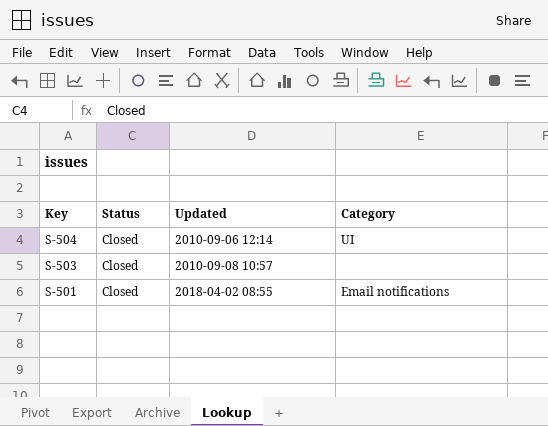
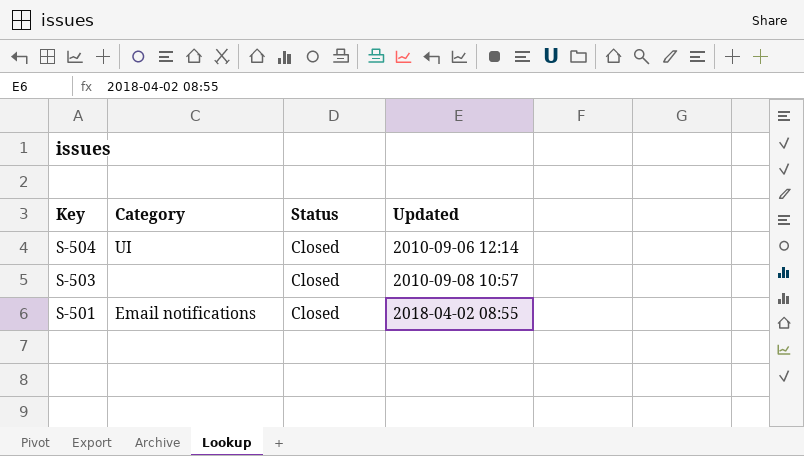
column Category | position: 4 -> 2

